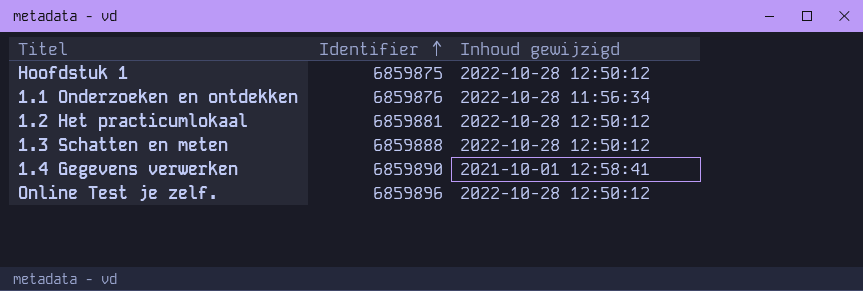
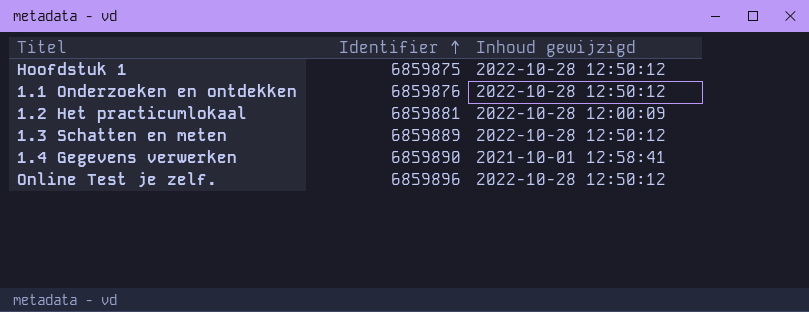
1.1 Onderzoeken en ontdekken | Inhoud gewijzigd: 2022-10-28 11:56:34 -> 2022-10-28 12:50:12
1.2 Het practicumlokaal | Inhoud gewijzigd: 2022-10-28 12:50:12 -> 2022-10-28 12:00:09
1.3 Schatten en meten | Identifier: 6859888 -> 6859889

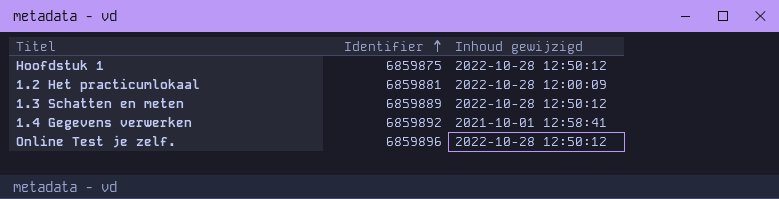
row 1.1 Onderzoeken en ontdekken: 6859876 | 2022-10-28 12:50:12 -> none
1.4 Gegevens verwerken | Identifier: 6859890 -> 6859892

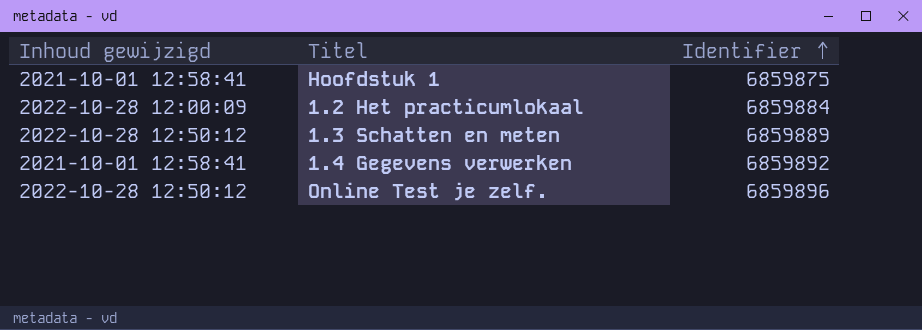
column Inhoud gewijzigd | position: 3 -> 1
Hoofdstuk 1 | Inhoud gewijzigd: 2022-10-28 12:50:12 -> 2021-10-01 12:58:41
1.2 Het practicumlokaal | Identifier: 6859881 -> 6859884

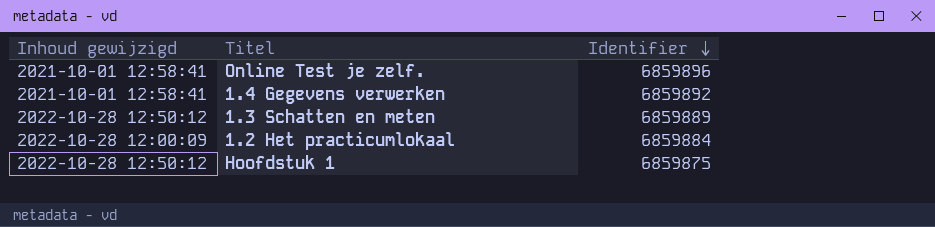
row order: Identifier ascending -> Identifier descending
Online Test je zelf. | Inhoud gewijzigd: 2022-10-28 12:50:12 -> 2021-10-01 12:58:41
Hoofdstuk 1 | Inhoud gewijzigd: 2021-10-01 12:58:41 -> 2022-10-28 12:50:12

